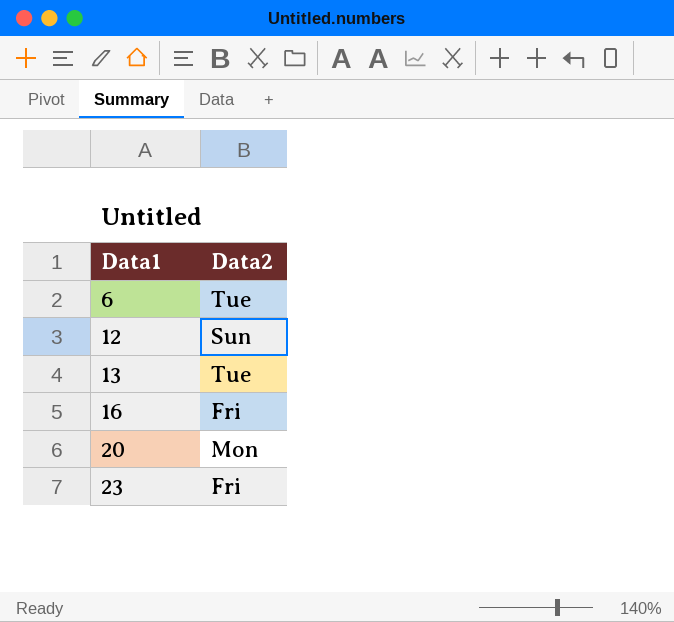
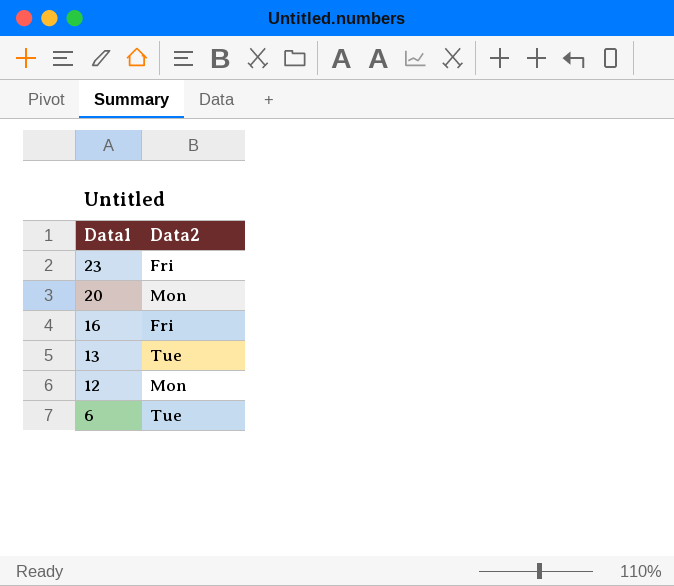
row order: Data1 ascending -> Data1 descending
12 | Data2: Sun -> Mon

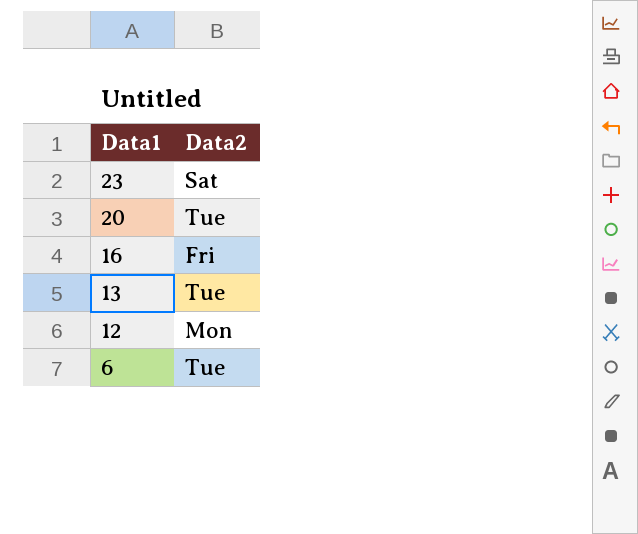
23 | Data2: Fri -> Sat
20 | Data2: Mon -> Tue

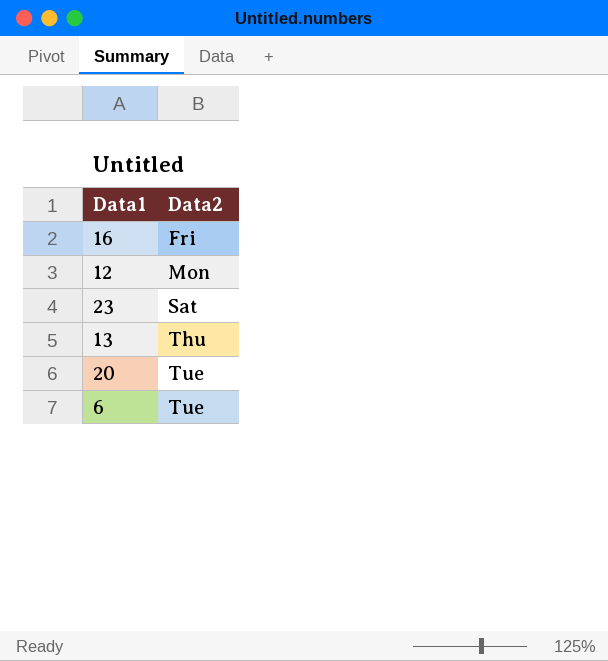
row order: Data1 descending -> Data2 ascending
13 | Data2: Tue -> Thu

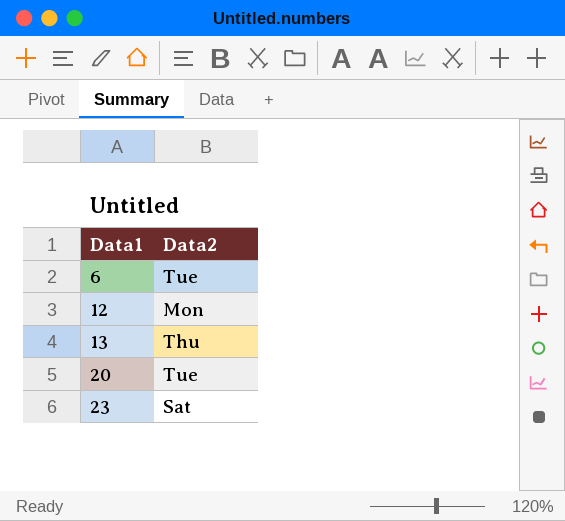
row order: Data2 ascending -> Data1 ascending
row 16: Fri -> none

